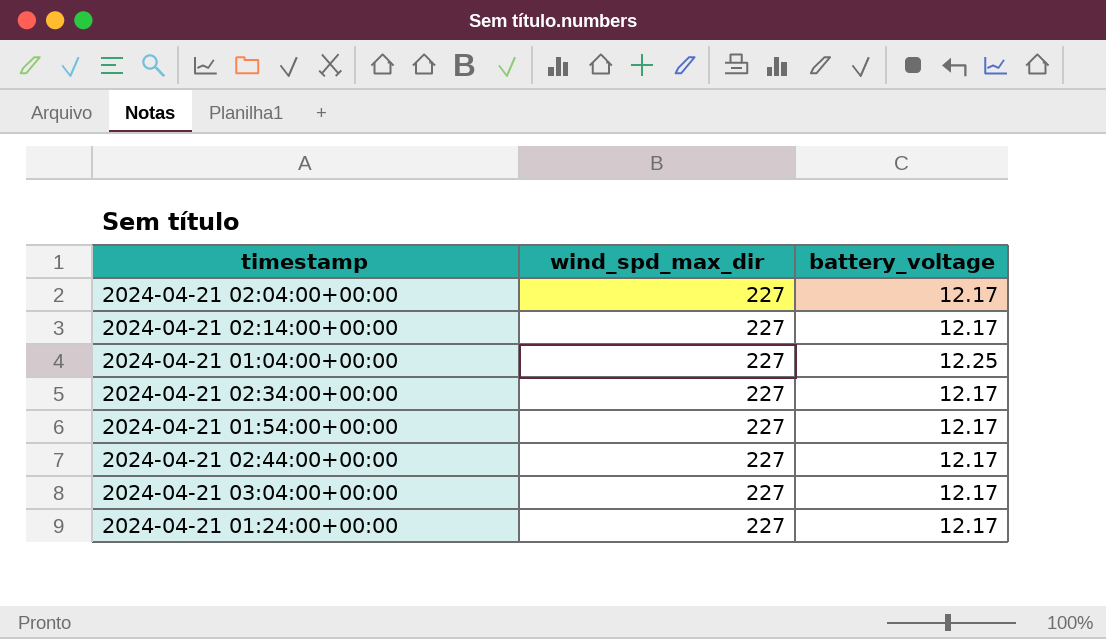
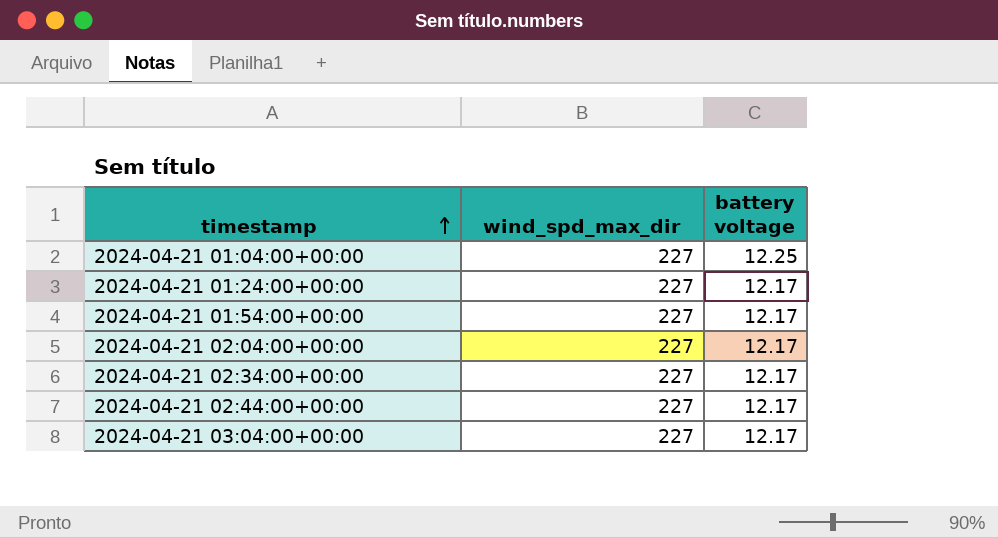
row order: none -> timestamp ascending
column name: battery_voltage -> battery voltage
row 2024-04-21 02:14:00+00:00: 227 | 12.17 -> none

